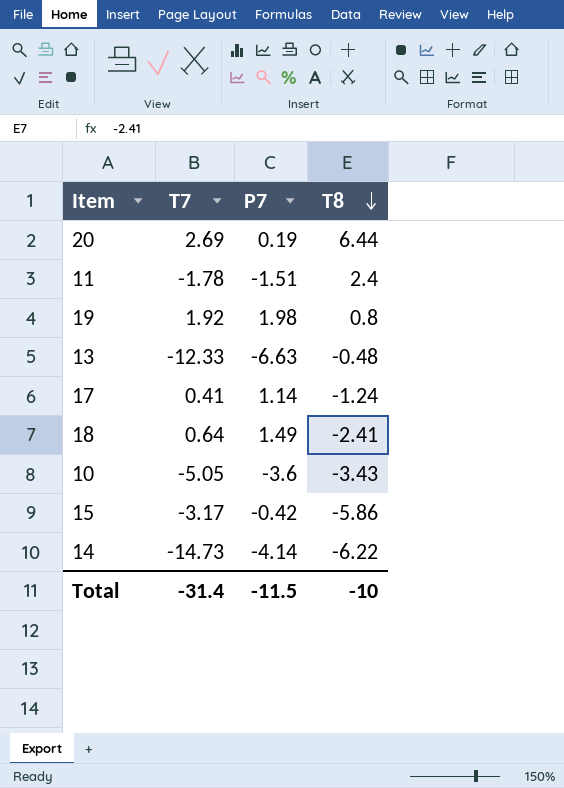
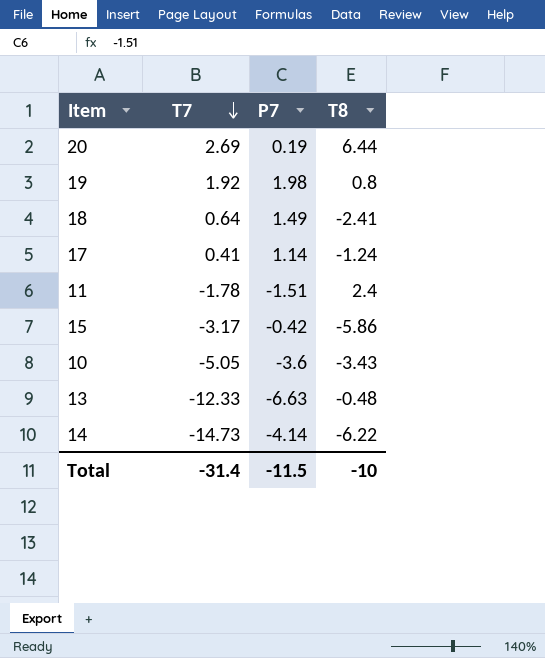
row order: T8 descending -> T7 descending

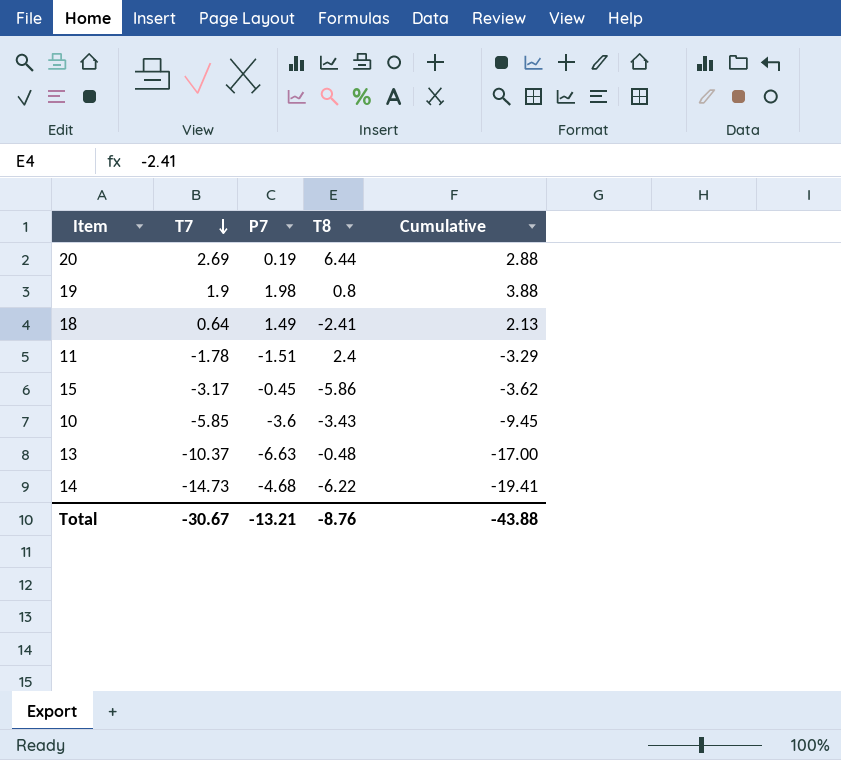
column Cumulative | formula: none -> [T7] + [P7]
row 17: 0.41 | 1.14 | -1.24 -> none
19 | T7: 1.92 -> 1.9
15 | P7: -0.42 -> -0.45
10 | T7: -5.05 -> -5.85
13 | T7: -12.33 -> -10.37
14 | P7: -4.14 -> -4.68
Total | T7: -31.4 -> -30.67
Total | P7: -11.5 -> -13.21
Total | T8: -10 -> -8.76

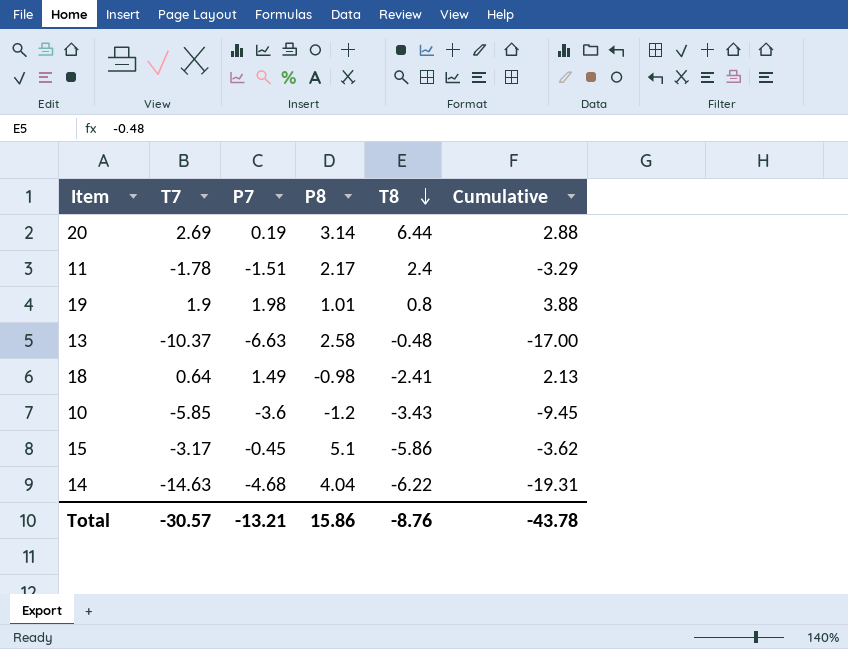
row order: T7 descending -> T8 descending
column P8 | position: none -> 4
14 | T7: -14.73 -> -14.63
14 | Cumulative: -19.41 -> -19.31
Total | T7: -30.67 -> -30.57
Total | Cumulative: -43.88 -> -43.78

